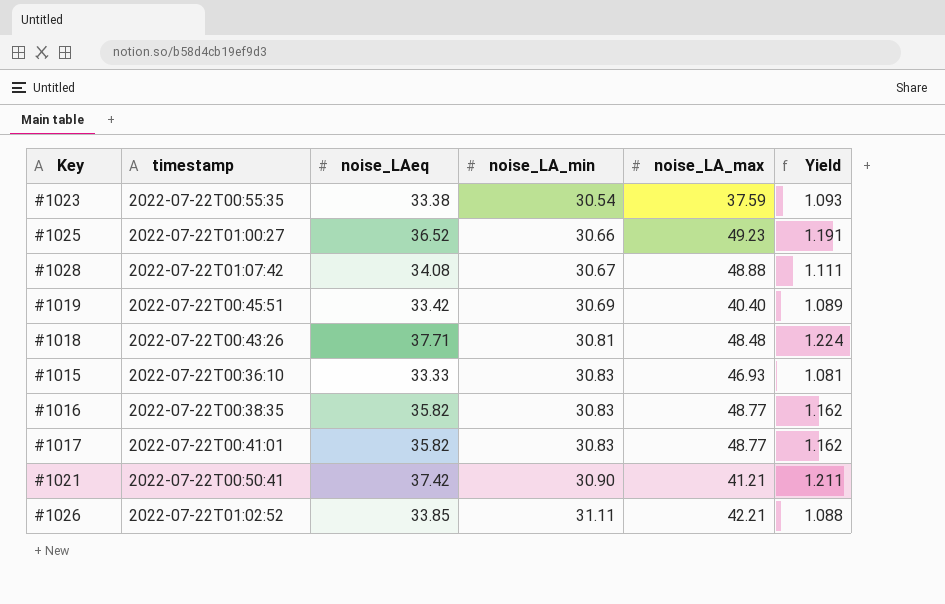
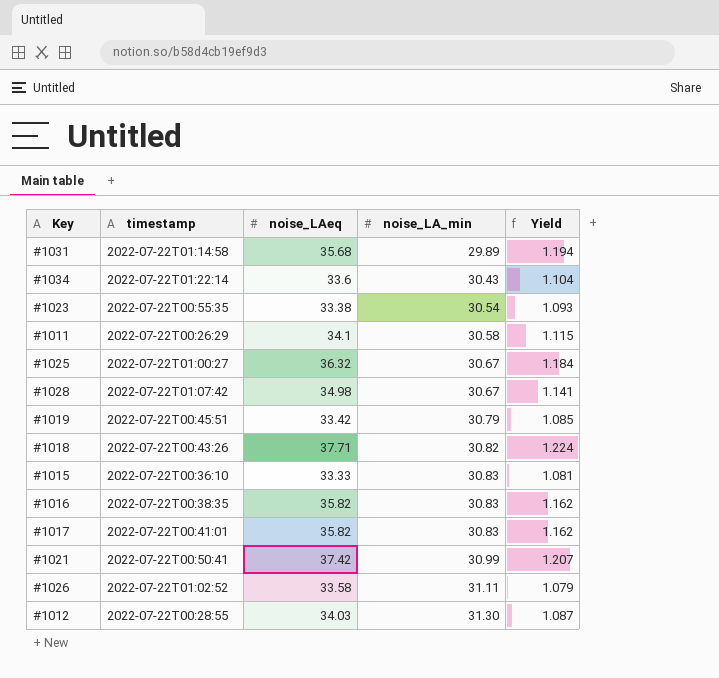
column noise_LA_max | position: 5 -> none
row #1031: none -> 2022-07-22T01:14:58 | 35.68 | 29.89 | 1.194
row #1034: none -> 2022-07-22T01:22:14 | 33.6 | 30.43 | 1.104
row #1011: none -> 2022-07-22T00:26:29 | 34.1 | 30.58 | 1.115
#1025 | noise_LAeq: 36.52 -> 36.32
#1025 | noise_LA_min: 30.66 -> 30.67
#1025 | Yield: 1.191 -> 1.184
#1028 | noise_LAeq: 34.08 -> 34.98
#1028 | Yield: 1.111 -> 1.141
#1019 | noise_LA_min: 30.69 -> 30.79
#1019 | Yield: 1.089 -> 1.085
#1018 | noise_LA_min: 30.81 -> 30.82
#1021 | noise_LA_min: 30.90 -> 30.99
#1021 | Yield: 1.211 -> 1.207
#1026 | noise_LAeq: 33.85 -> 33.58
#1026 | Yield: 1.088 -> 1.079
row #1012: none -> 2022-07-22T00:28:55 | 34.03 | 31.30 | 1.087

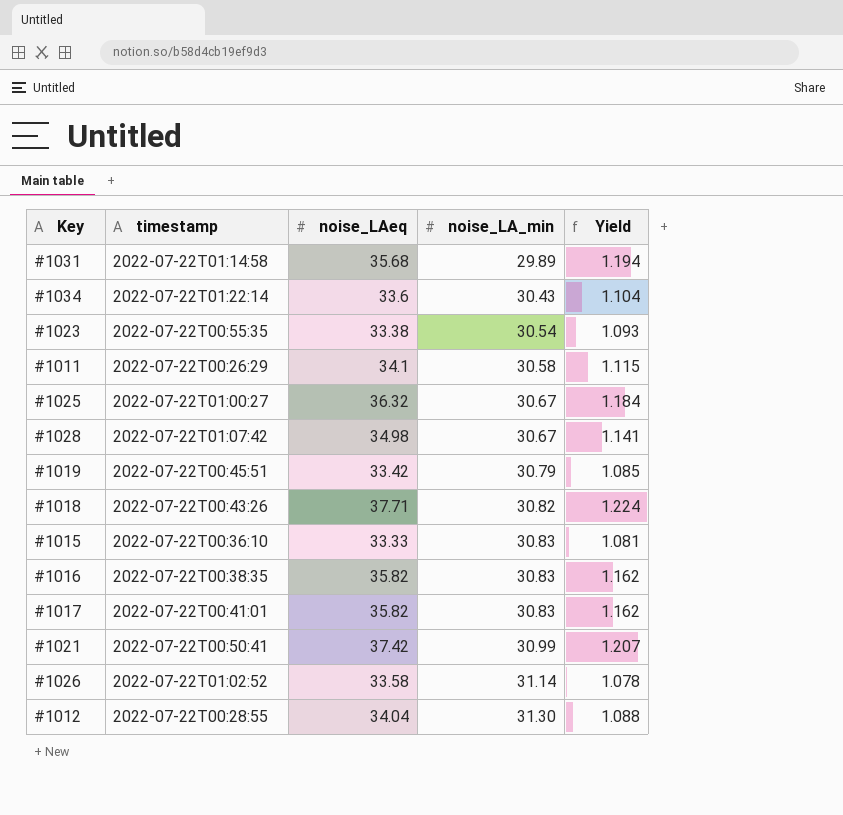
#1026 | noise_LA_min: 31.11 -> 31.14
#1026 | Yield: 1.079 -> 1.078
#1012 | noise_LAeq: 34.03 -> 34.04
#1012 | Yield: 1.087 -> 1.088

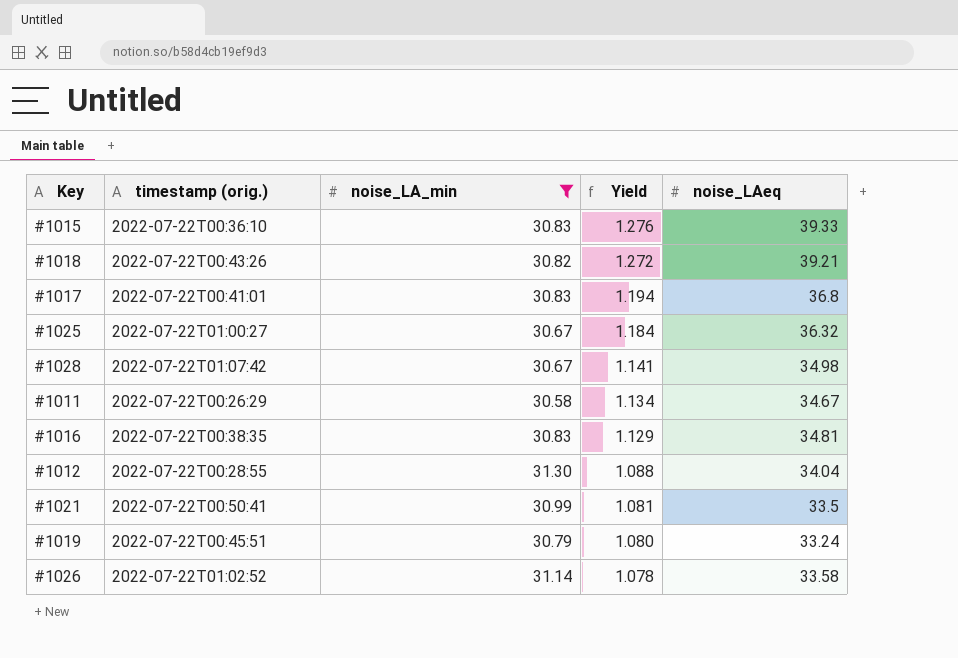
filter: none -> noise_LA_min >= 30.58
row order: noise_LA_min ascending -> Yield descending
column name: timestamp -> timestamp (orig.)
column noise_LAeq | position: 3 -> 5
#1015 | Yield: 1.081 -> 1.276
#1015 | noise_LAeq: 33.33 -> 39.33
#1018 | Yield: 1.224 -> 1.272
#1018 | noise_LAeq: 37.71 -> 39.21
#1017 | Yield: 1.162 -> 1.194
#1017 | noise_LAeq: 35.82 -> 36.8
#1011 | Yield: 1.115 -> 1.134
#1011 | noise_LAeq: 34.1 -> 34.67
#1016 | Yield: 1.162 -> 1.129
#1016 | noise_LAeq: 35.82 -> 34.81
#1021 | Yield: 1.207 -> 1.081
#1021 | noise_LAeq: 37.42 -> 33.5
#1019 | Yield: 1.085 -> 1.080
#1019 | noise_LAeq: 33.42 -> 33.24

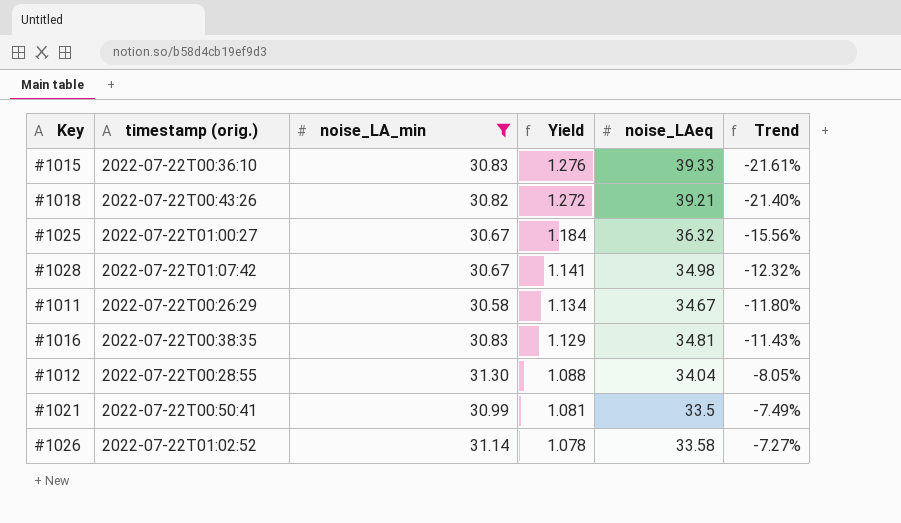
column Trend | formula: none -> ([noise_LA_min] - [noise_LAeq]) / [noise_LAeq]
row #1017: 2022-07-22T00:41:01 | 30.83 | 1.194 | 36.8 -> none
row #1019: 2022-07-22T00:45:51 | 30.79 | 1.080 | 33.24 -> none

